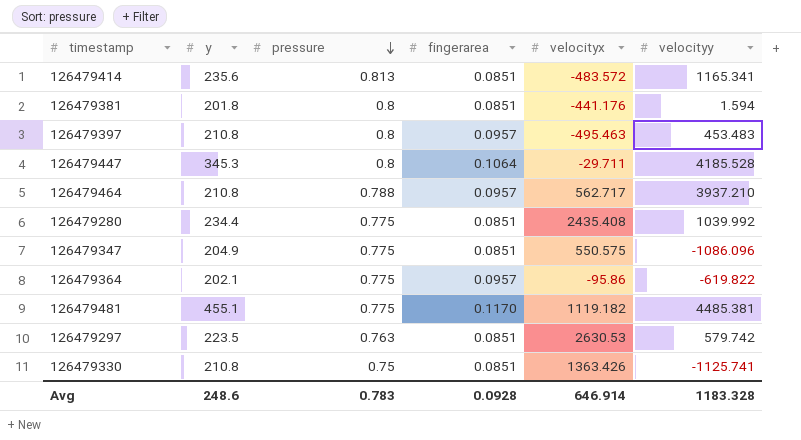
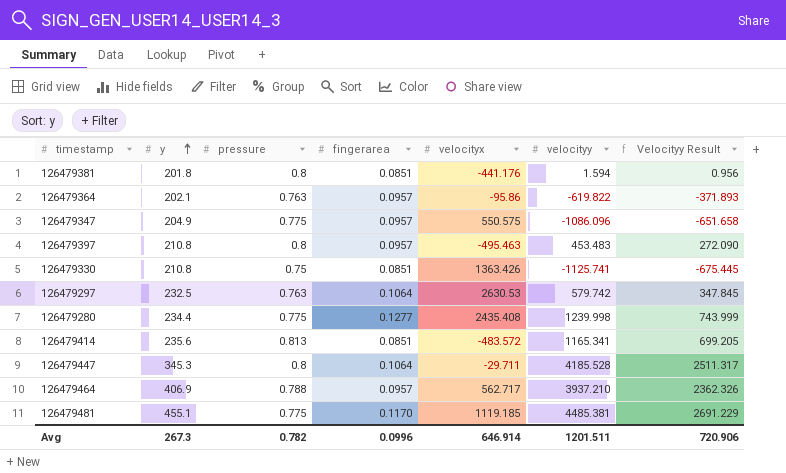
row order: pressure descending -> y ascending
column Velocityy Result | formula: none -> [velocityy] * 0.6
126479364 | pressure: 0.775 -> 0.763
126479347 | fingerarea: 0.0851 -> 0.0957
126479297 | y: 223.5 -> 232.5
126479297 | fingerarea: 0.0851 -> 0.1064
126479280 | fingerarea: 0.0851 -> 0.1277
126479280 | velocityy: 1039.992 -> 1239.998
126479464 | y: 210.8 -> 406.9
126479481 | velocityx: 1119.182 -> 1119.185
Avg | y: 248.6 -> 267.3
Avg | pressure: 0.783 -> 0.782
Avg | fingerarea: 0.0928 -> 0.0996
Avg | velocityy: 1183.328 -> 1201.511

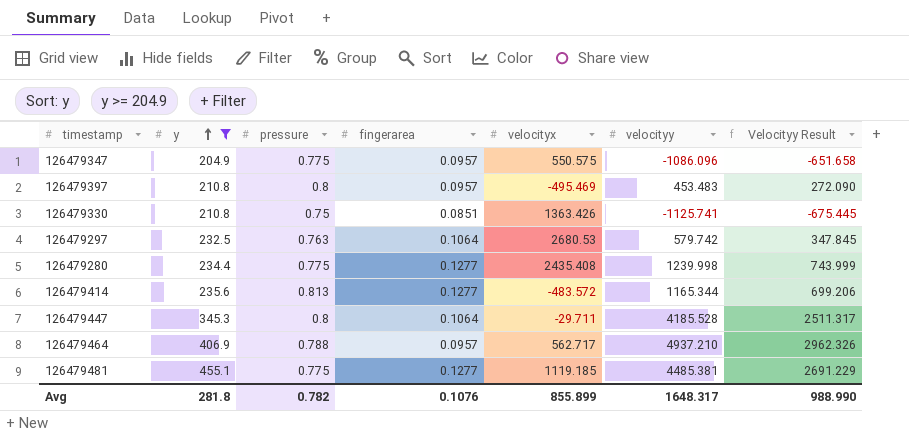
filter: none -> y >= 204.9
126479397 | velocityx: -495.463 -> -495.469
126479297 | velocityx: 2630.53 -> 2680.53
126479414 | fingerarea: 0.0851 -> 0.1277
126479414 | velocityy: 1165.341 -> 1165.344
126479414 | Velocityy Result: 699.205 -> 699.206
126479464 | velocityy: 3937.210 -> 4937.210
126479464 | Velocityy Result: 2362.326 -> 2962.326
126479481 | fingerarea: 0.1170 -> 0.1277
Avg | y: 267.3 -> 281.8
Avg | fingerarea: 0.0996 -> 0.1076
Avg | velocityx: 646.914 -> 855.899
Avg | velocityy: 1201.511 -> 1648.317
Avg | Velocityy Result: 720.906 -> 988.990

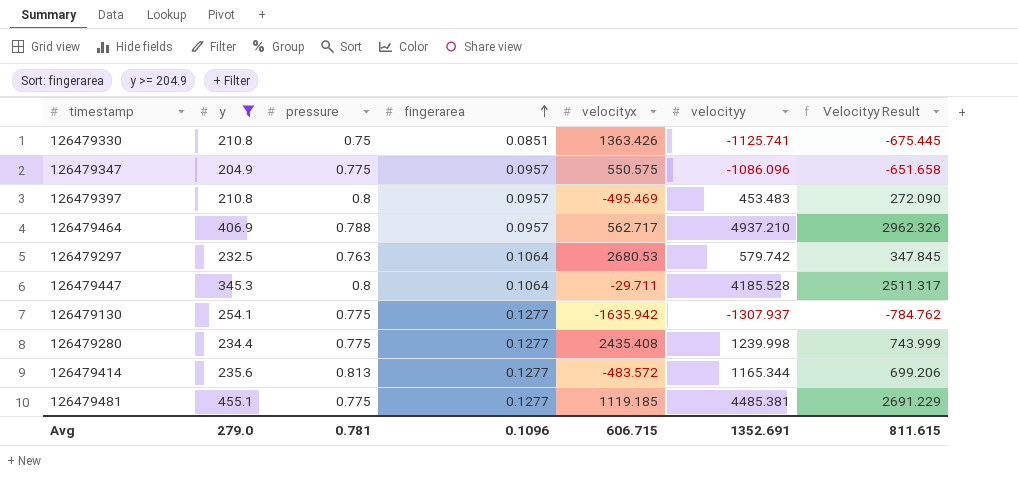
row order: y ascending -> fingerarea ascending
row 126479130: none -> 254.1 | 0.775 | 0.1277 | -1635.942 | -1307.937 | -784.762
Avg | y: 281.8 -> 279.0
Avg | pressure: 0.782 -> 0.781
Avg | fingerarea: 0.1076 -> 0.1096
Avg | velocityx: 855.899 -> 606.715
Avg | velocityy: 1648.317 -> 1352.691
Avg | Velocityy Result: 988.990 -> 811.615

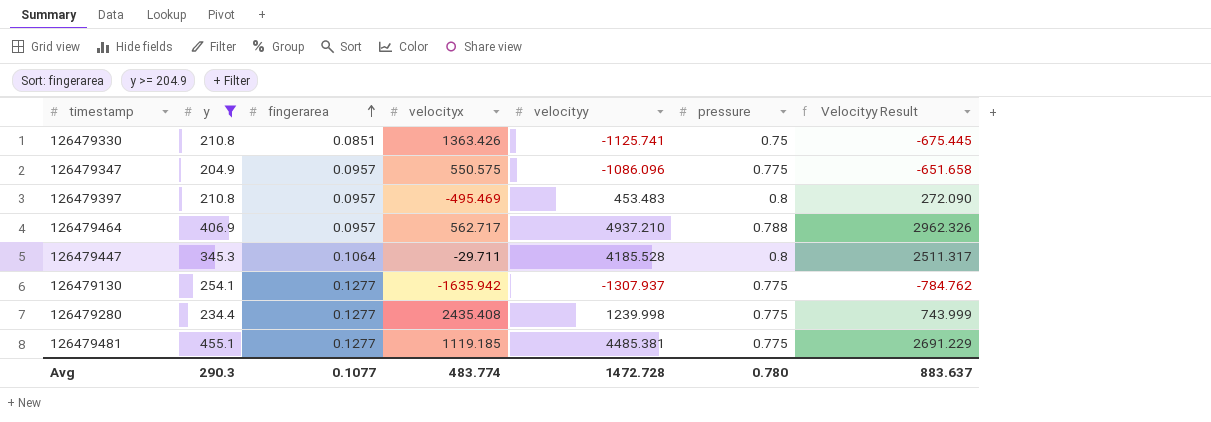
column pressure | position: 3 -> 6
row 126479297: 232.5 | 0.763 | 0.1064 | 2680.53 | 579.742 | 347.845 -> none
row 126479414: 235.6 | 0.813 | 0.1277 | -483.572 | 1165.344 | 699.206 -> none
Avg | y: 279.0 -> 290.3
Avg | fingerarea: 0.1096 -> 0.1077
Avg | velocityx: 606.715 -> 483.774
Avg | velocityy: 1352.691 -> 1472.728
Avg | pressure: 0.781 -> 0.780
Avg | Velocityy Result: 811.615 -> 883.637

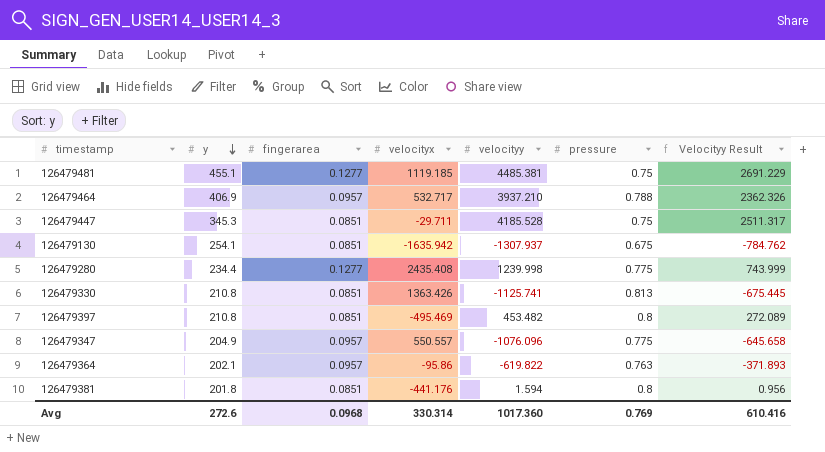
filter: y >= 204.9 -> none
row order: fingerarea ascending -> y descending
126479481 | pressure: 0.775 -> 0.75
126479464 | velocityx: 562.717 -> 532.717
126479464 | velocityy: 4937.210 -> 3937.210
126479464 | Velocityy Result: 2962.326 -> 2362.326
126479447 | fingerarea: 0.1064 -> 0.0851
126479447 | pressure: 0.8 -> 0.75
126479130 | fingerarea: 0.1277 -> 0.0851
126479130 | pressure: 0.775 -> 0.675
126479330 | pressure: 0.75 -> 0.813
126479397 | fingerarea: 0.0957 -> 0.0851
126479397 | velocityy: 453.483 -> 453.482
126479397 | Velocityy Result: 272.090 -> 272.089
126479347 | velocityx: 550.575 -> 550.557
126479347 | velocityy: -1086.096 -> -1076.096
126479347 | Velocityy Result: -651.658 -> -645.658
Avg | y: 290.3 -> 272.6
Avg | fingerarea: 0.1077 -> 0.0968
Avg | velocityx: 483.774 -> 330.314
Avg | velocityy: 1472.728 -> 1017.360
Avg | pressure: 0.780 -> 0.769
Avg | Velocityy Result: 883.637 -> 610.416

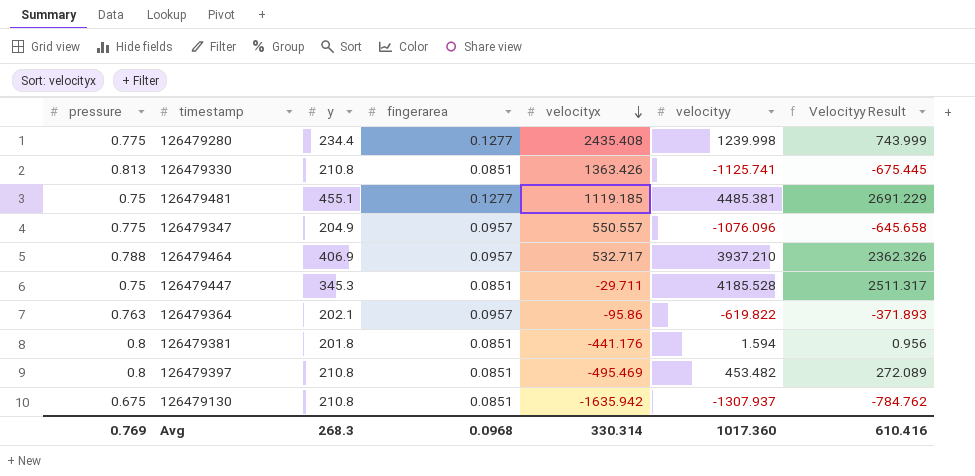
row order: y descending -> velocityx descending
column pressure | position: 6 -> 1
126479130 | y: 254.1 -> 210.8
Avg | y: 272.6 -> 268.3

